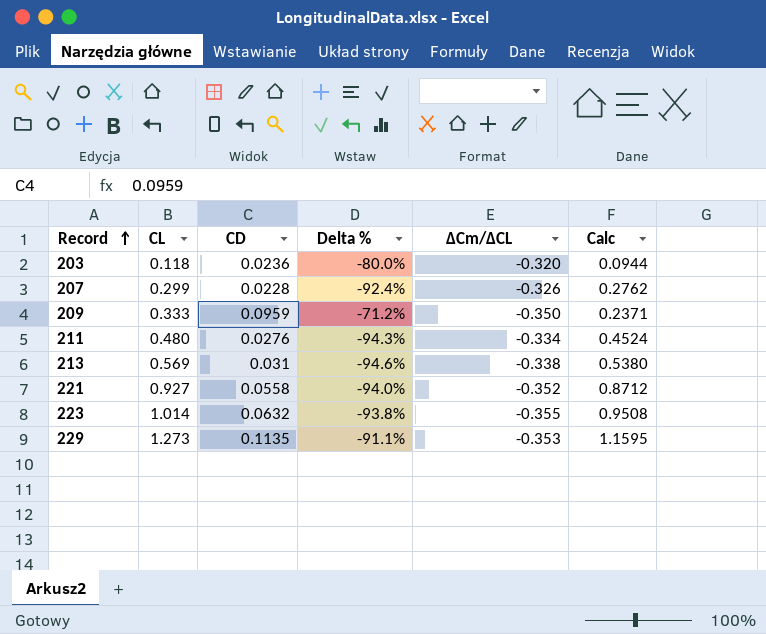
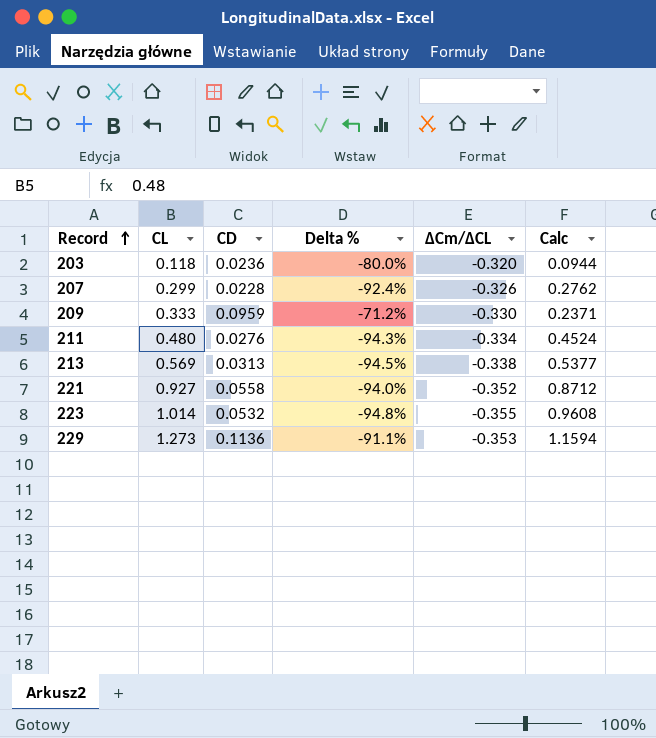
209 | ΔCm/ΔCL: -0.350 -> -0.330
213 | CD: 0.031 -> 0.0313
213 | Delta %: -94.6% -> -94.5%
213 | Calc: 0.5380 -> 0.5377
223 | CD: 0.0632 -> 0.0532
223 | Delta %: -93.8% -> -94.8%
223 | Calc: 0.9508 -> 0.9608
229 | CD: 0.1135 -> 0.1136
229 | Calc: 1.1595 -> 1.1594

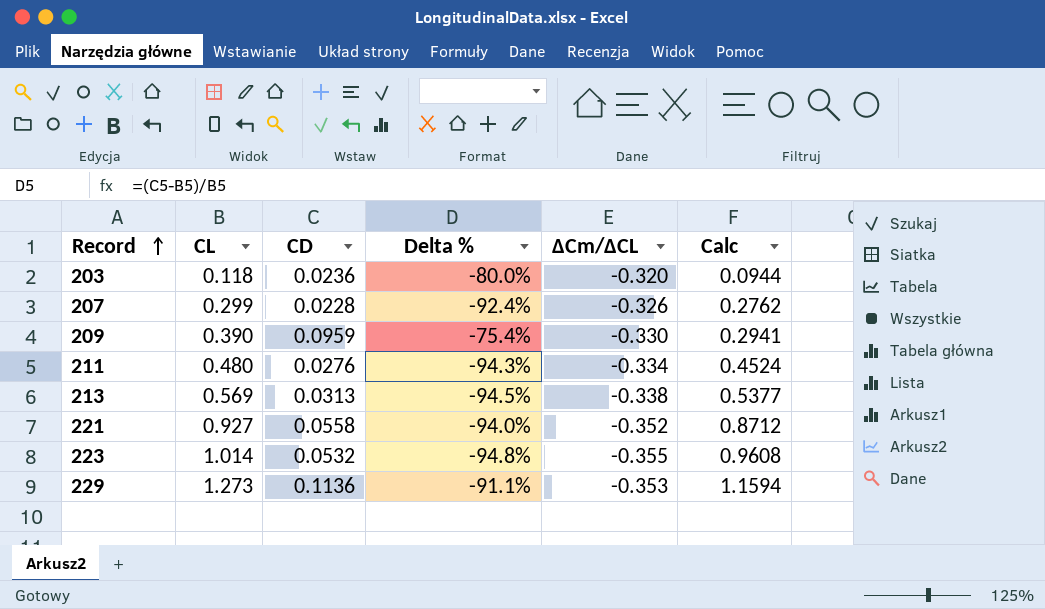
209 | CL: 0.333 -> 0.390
209 | Delta %: -71.2% -> -75.4%
209 | Calc: 0.2371 -> 0.2941

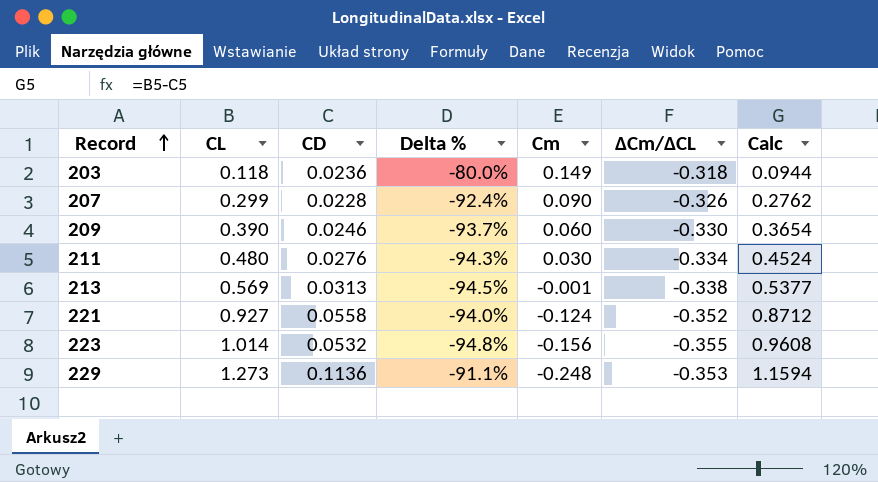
column Cm | position: none -> 5
203 | ΔCm/ΔCL: -0.320 -> -0.318
209 | CD: 0.0959 -> 0.0246
209 | Delta %: -75.4% -> -93.7%
209 | Calc: 0.2941 -> 0.3654

